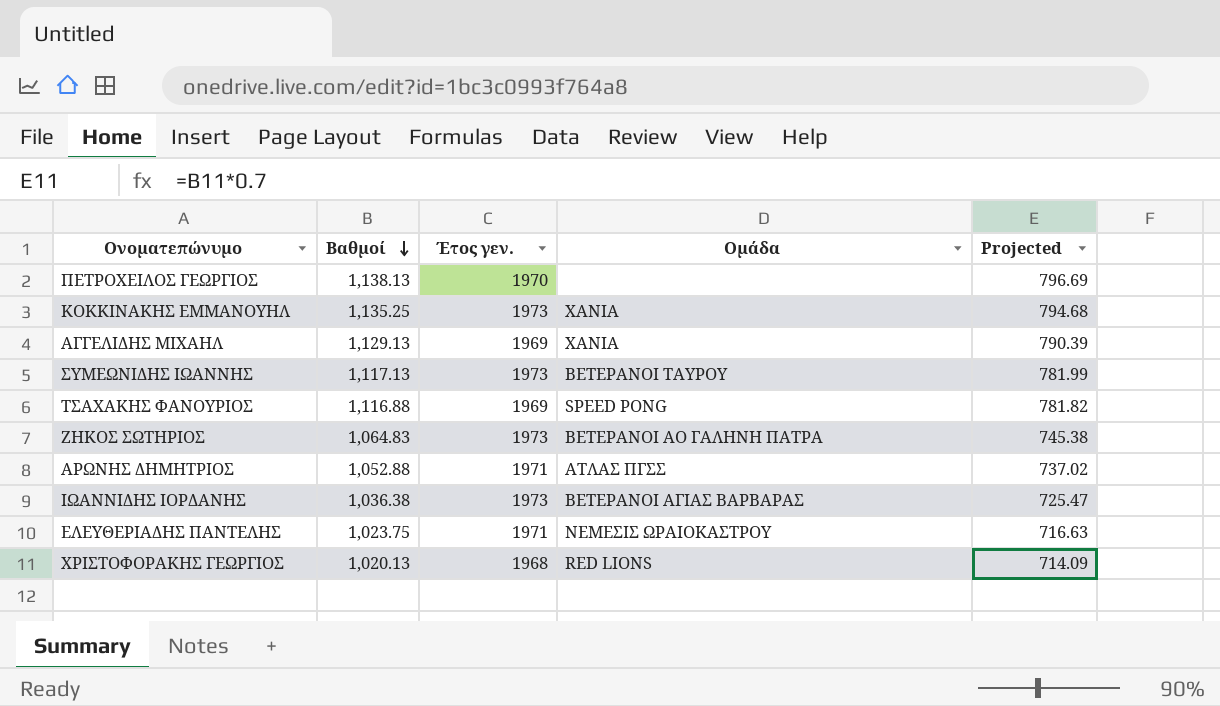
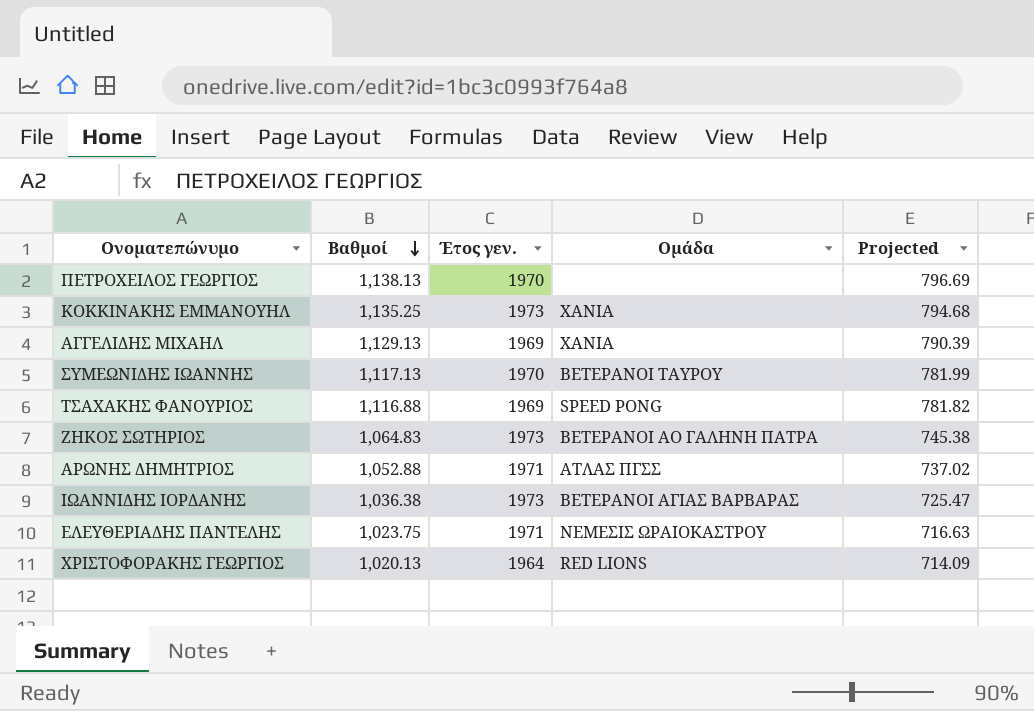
ΣΥΜΕΩΝΙΔΗΣ ΙΩΑΝΝΗΣ | Έτος γεν.: 1973 -> 1970
ΧΡΙΣΤΟΦΟΡΑΚΗΣ ΓΕΩΡΓΙΟΣ | Έτος γεν.: 1968 -> 1964

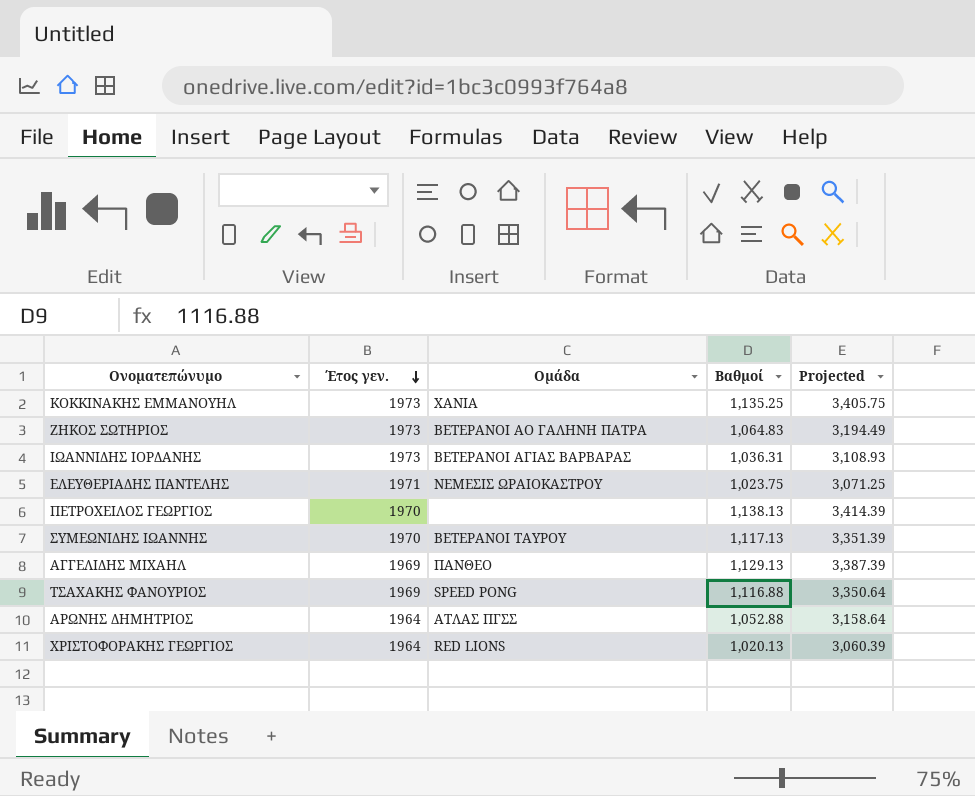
row order: Βαθμοί descending -> Έτος γεν. descending
column Βαθμοί | position: 2 -> 4
column Projected | formula: [Βαθμοί] * 0.7 -> [Βαθμοί] * 3
ΙΩΑΝΝΙΔΗΣ ΙΟΡΔΑΝΗΣ | Βαθμοί: 1,036.38 -> 1,036.31
ΑΓΓΕΛΙΔΗΣ ΜΙΧΑΗΛ | Ομάδα: ΧΑΝΙΑ -> ΠΑΝΘΕΟ
ΑΡΩΝΗΣ ΔΗΜΗΤΡΙΟΣ | Έτος γεν.: 1971 -> 1964

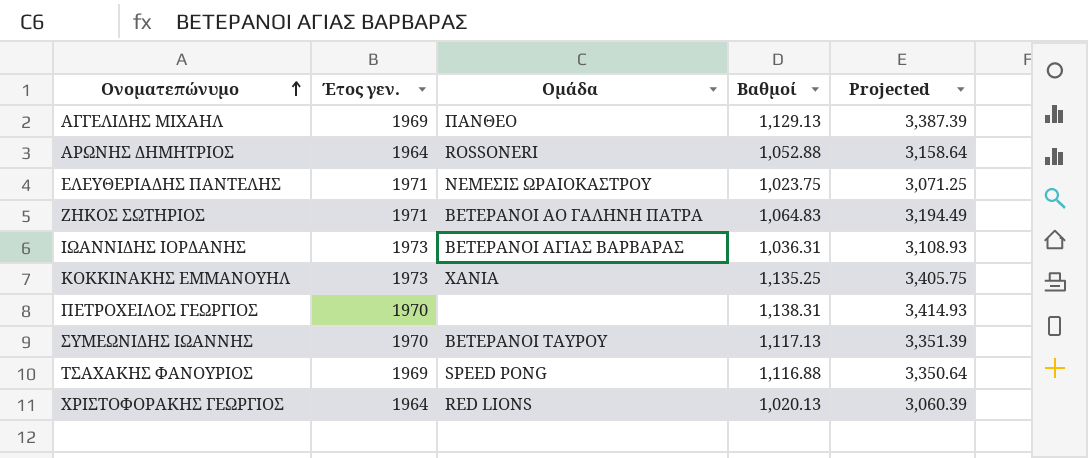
row order: Έτος γεν. descending -> Ονοματεπώνυμο ascending
ΑΡΩΝΗΣ ΔΗΜΗΤΡΙΟΣ | Ομάδα: ΑΤΛΑΣ ΠΓΣΣ -> ROSSONERI
ΖΗΚΟΣ ΣΩΤΗΡΙΟΣ | Έτος γεν.: 1973 -> 1971
ΠΕΤΡΟΧΕΙΛΟΣ ΓΕΩΡΓΙΟΣ | Βαθμοί: 1,138.13 -> 1,138.31
ΠΕΤΡΟΧΕΙΛΟΣ ΓΕΩΡΓΙΟΣ | Projected: 3,414.39 -> 3,414.93

